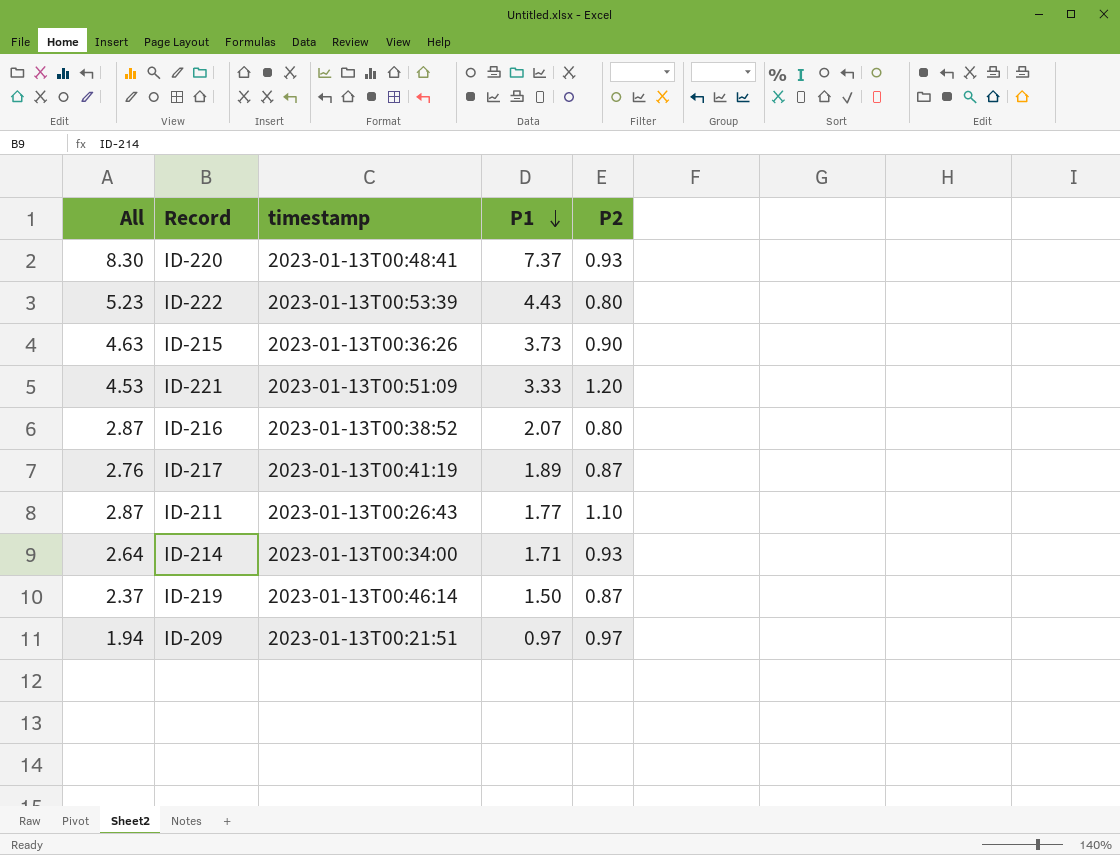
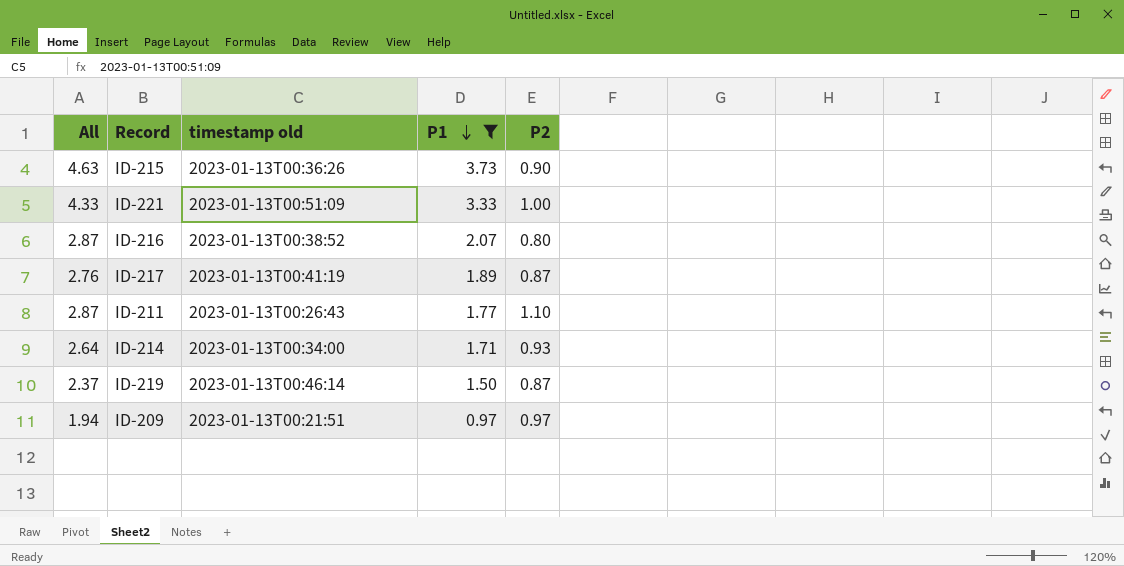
filter: none -> P1 <= 3.73
column name: timestamp -> timestamp old
ID-221 | All: 4.53 -> 4.33
ID-221 | P2: 1.20 -> 1.00

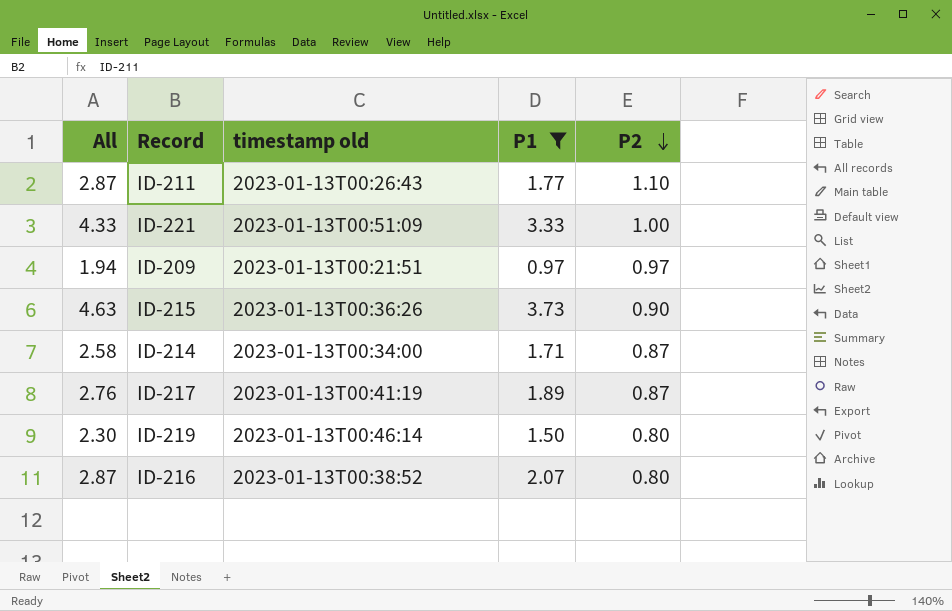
row order: P1 descending -> P2 descending
ID-214 | All: 2.64 -> 2.58
ID-214 | P2: 0.93 -> 0.87
ID-219 | All: 2.37 -> 2.30
ID-219 | P2: 0.87 -> 0.80

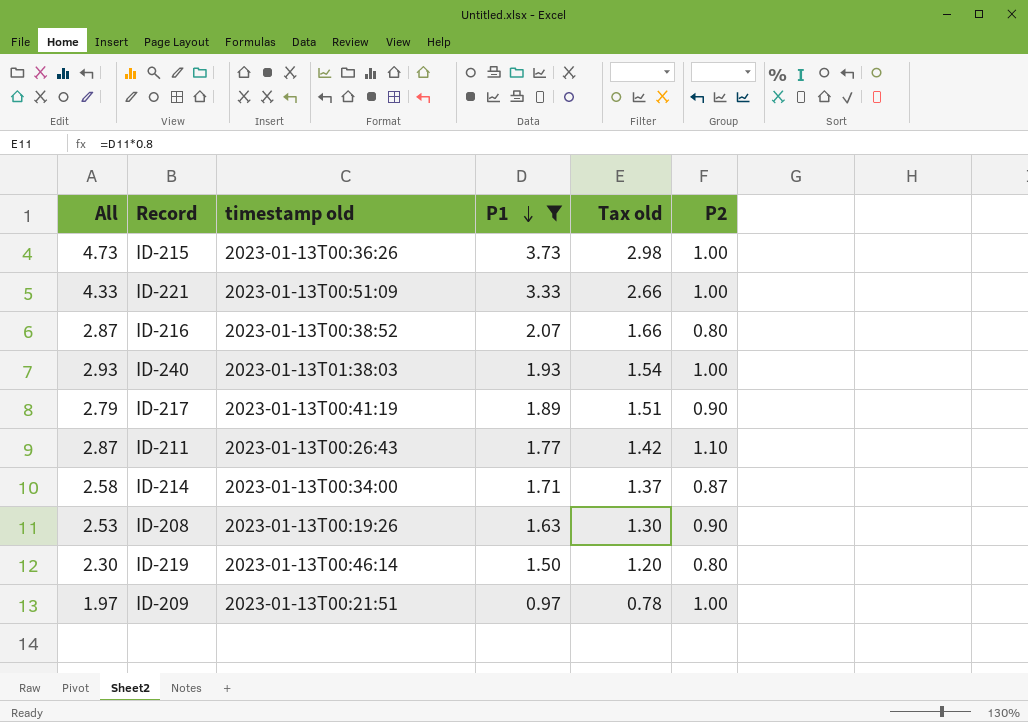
row order: P2 descending -> P1 descending
column Tax old | formula: none -> [P1] * 0.8
ID-215 | All: 4.63 -> 4.73
ID-215 | P2: 0.90 -> 1.00
row ID-240: none -> 2.93 | 2023-01-13T01:38:03 | 1.93 | 1.54 | 1.00
ID-217 | All: 2.76 -> 2.79
ID-217 | P2: 0.87 -> 0.90
row ID-208: none -> 2.53 | 2023-01-13T00:19:26 | 1.63 | 1.30 | 0.90
ID-209 | All: 1.94 -> 1.97
ID-209 | P2: 0.97 -> 1.00

